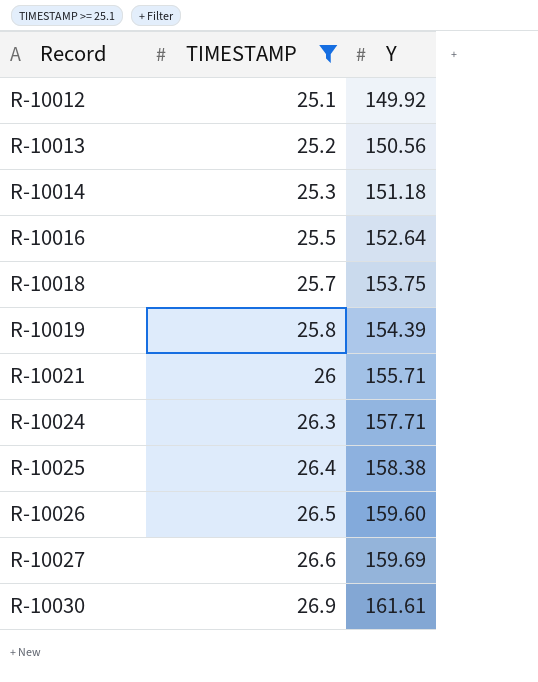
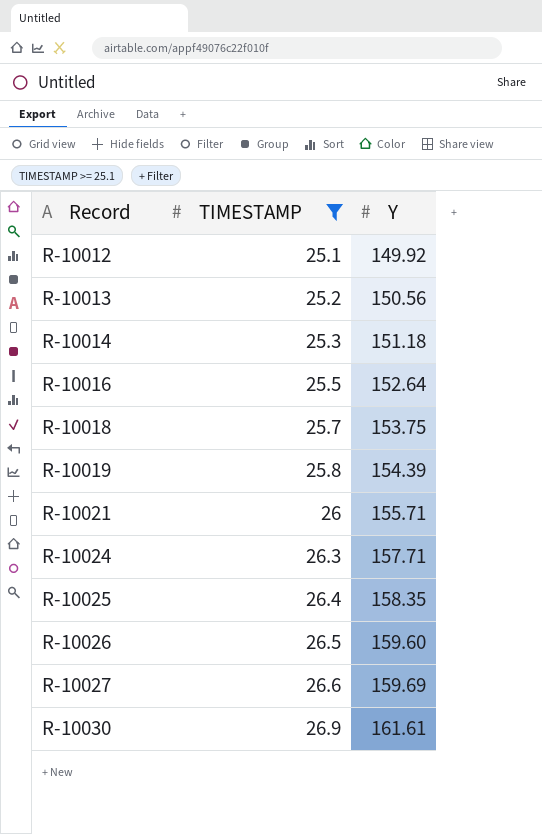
R-10025 | Y: 158.38 -> 158.35

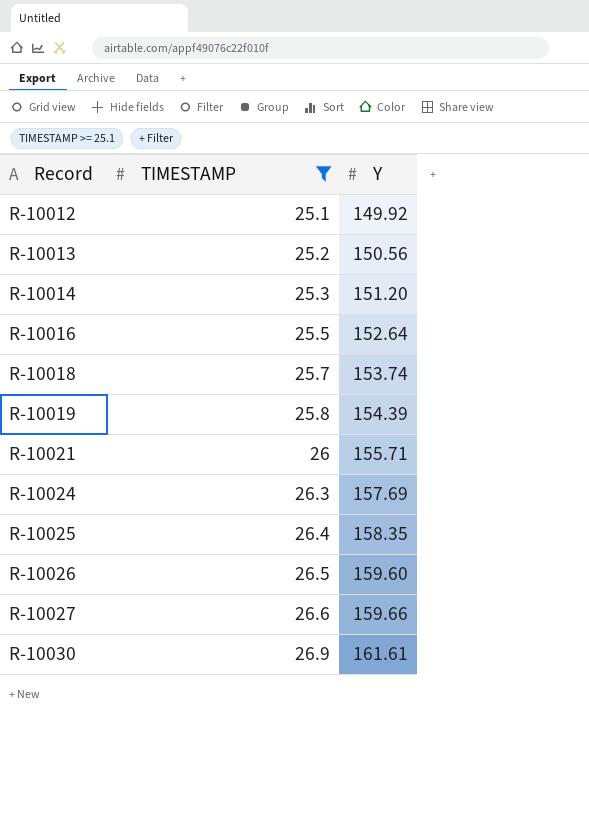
R-10014 | Y: 151.18 -> 151.20
R-10018 | Y: 153.75 -> 153.74
R-10024 | Y: 157.71 -> 157.69
R-10027 | Y: 159.69 -> 159.66

